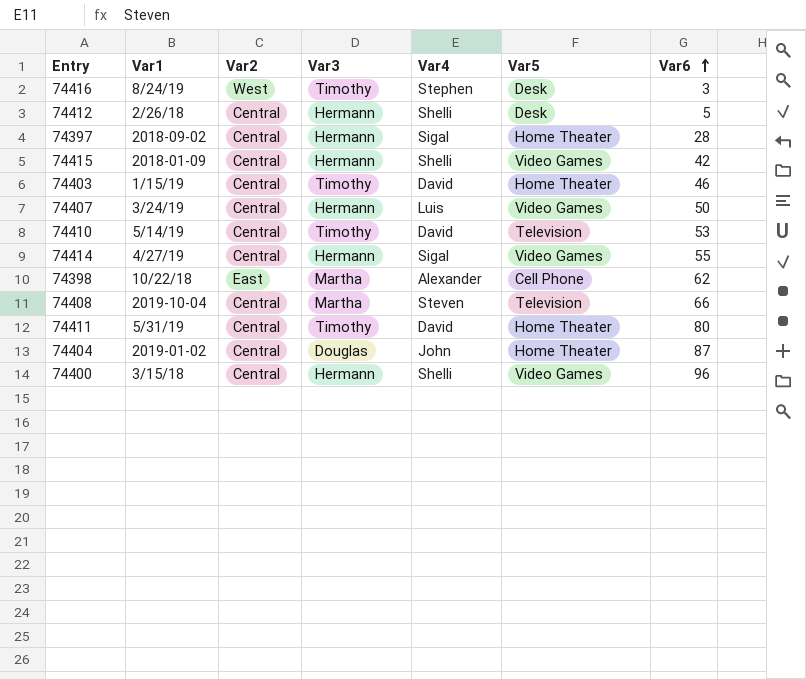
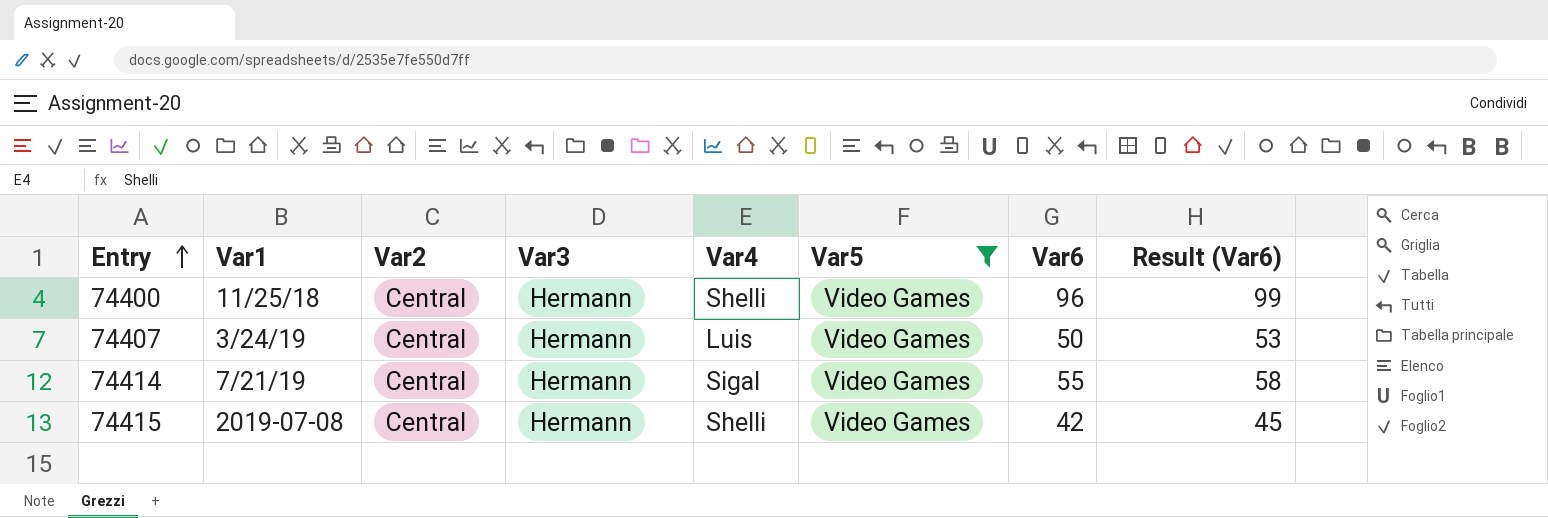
filter: none -> Var5 = Video Games
row order: Var6 ascending -> Entry ascending
column Result (Var6) | formula: none -> [Var6] + 3
74400 | Var1: 3/15/18 -> 11/25/18
74414 | Var1: 4/27/19 -> 7/21/19
74415 | Var1: 2018-01-09 -> 2019-07-08

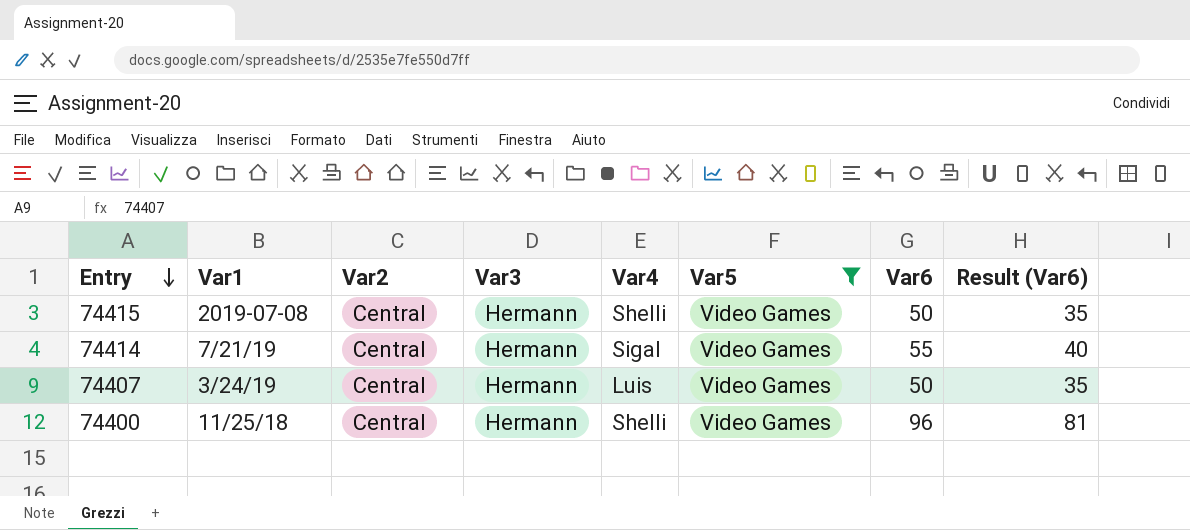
row order: Entry ascending -> Entry descending
column Result (Var6) | formula: [Var6] + 3 -> [Var6] - 15
74415 | Var6: 42 -> 50

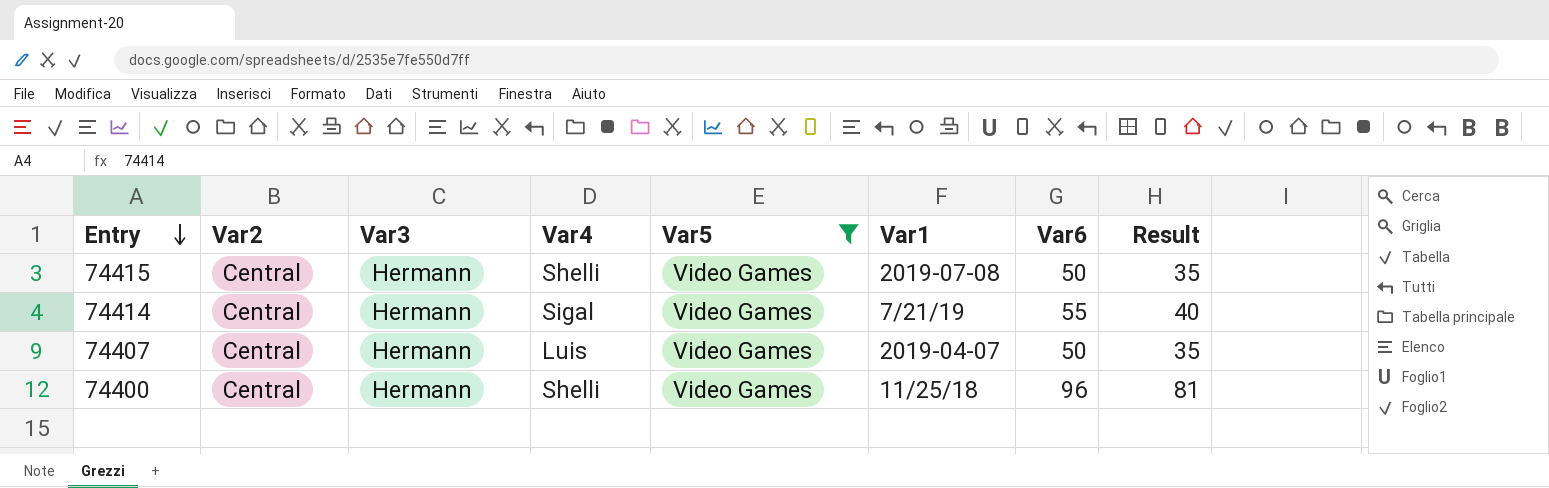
column Var1 | position: 2 -> 6
column name: Result (Var6) -> Result
74407 | Var1: 3/24/19 -> 2019-04-07

